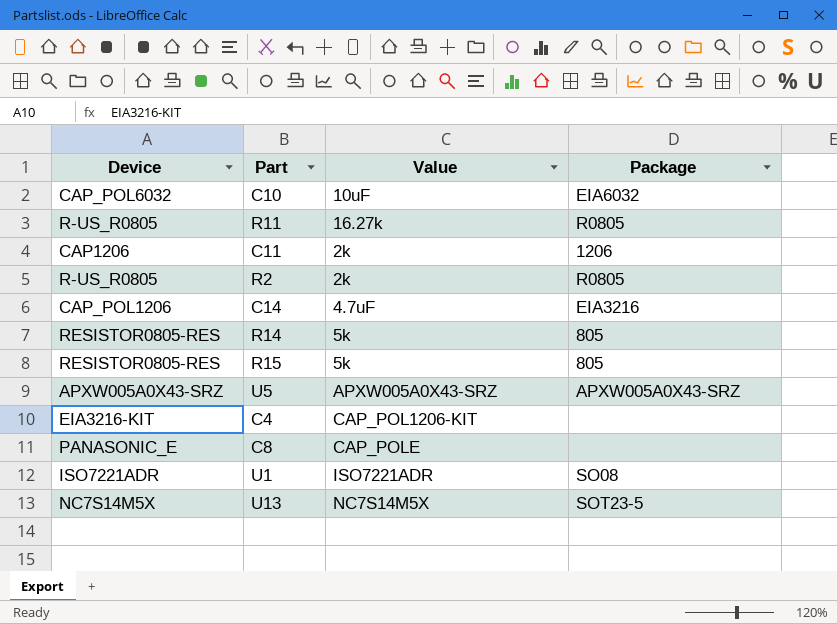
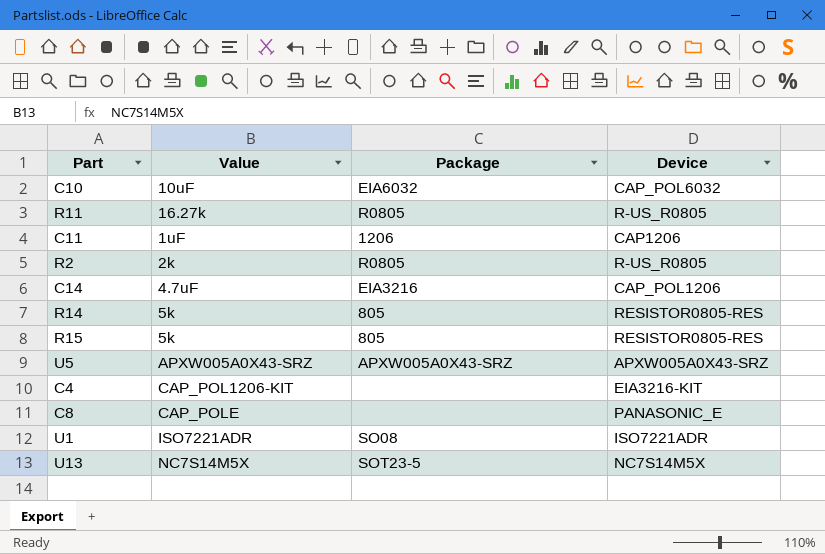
column Device | position: 1 -> 4
C11 | Value: 2k -> 1uF

